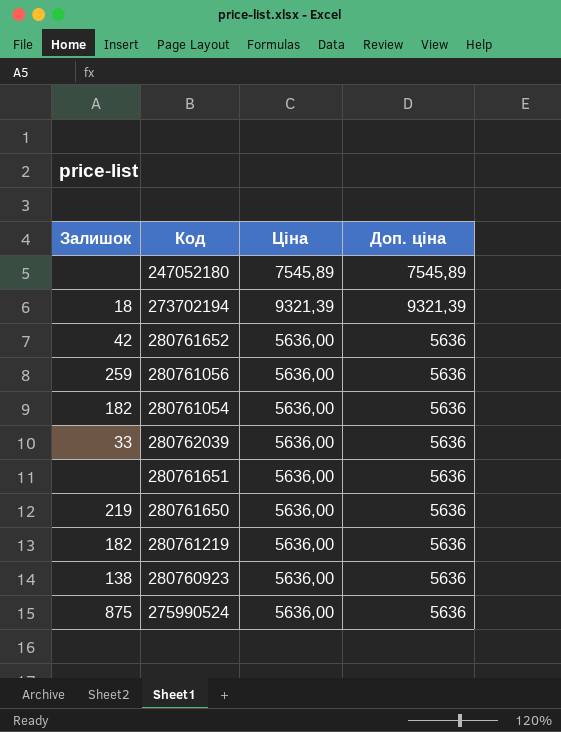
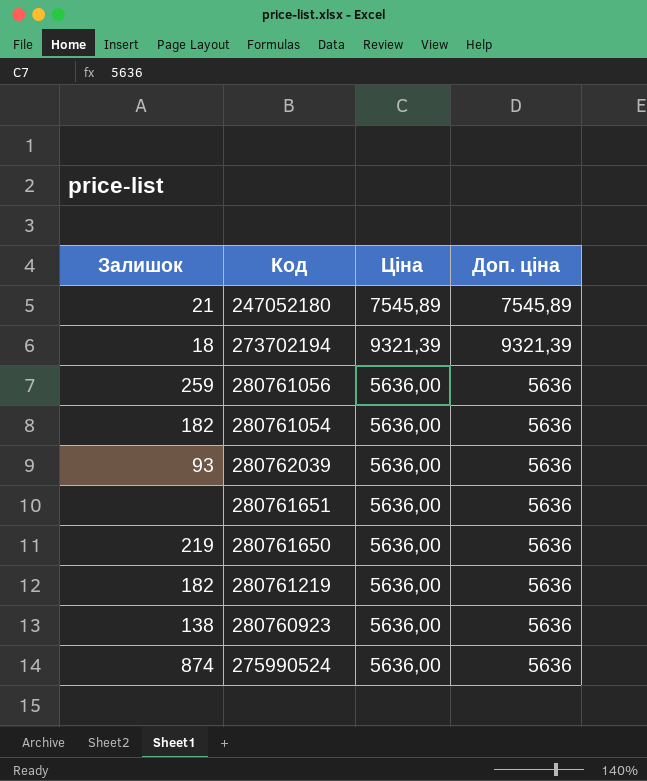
row 280761652: 42 | 5636,00 | 5636 -> none
247052180 | Залишок: none -> 21
280762039 | Залишок: 33 -> 93
275990524 | Залишок: 875 -> 874

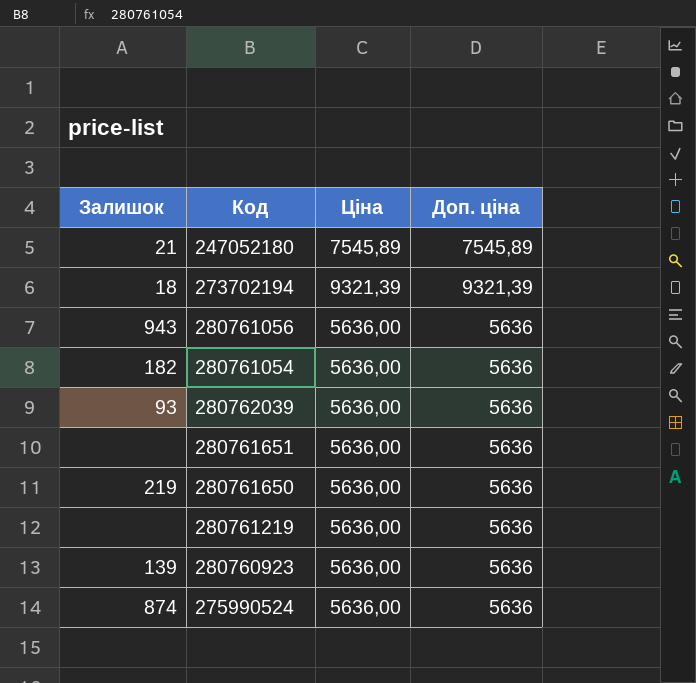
280761056 | Залишок: 259 -> 943
280761219 | Залишок: 182 -> none
280760923 | Залишок: 138 -> 139

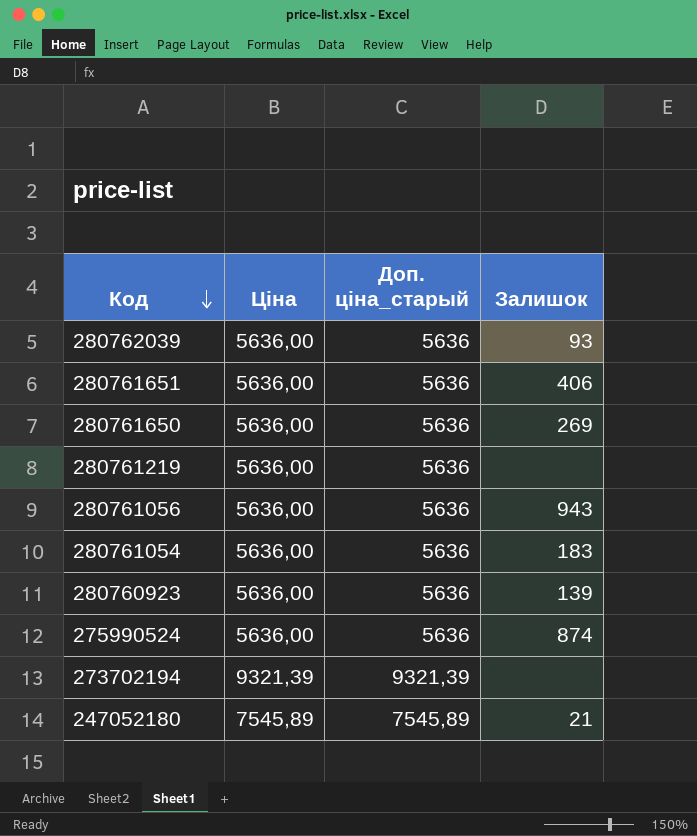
row order: none -> Код descending
column name: Доп. ціна -> Доп. ціна_старый
column Залишок | position: 1 -> 4
280761651 | Залишок: none -> 406
280761650 | Залишок: 219 -> 269
280761054 | Залишок: 182 -> 183
273702194 | Залишок: 18 -> none

